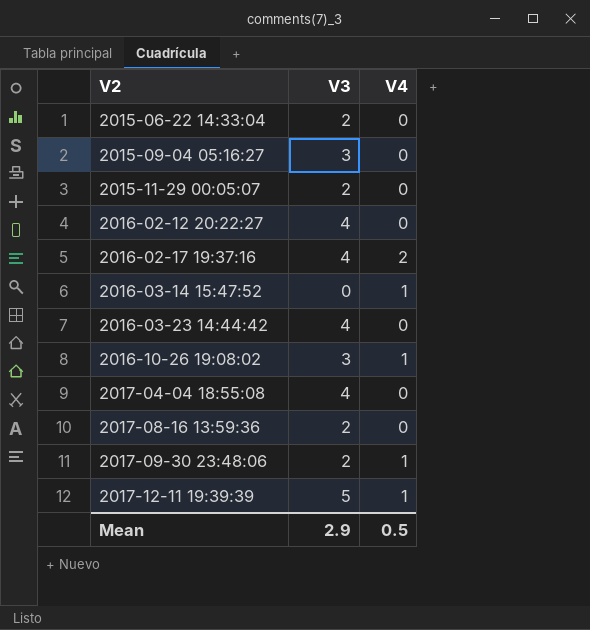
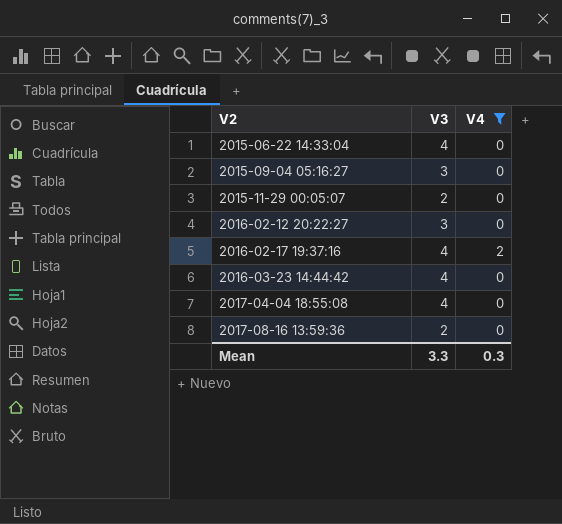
filter: none -> V4 != 1
2015-06-22 14:33:04 | V3: 2 -> 4
2016-02-12 20:22:27 | V3: 4 -> 3
Mean | V3: 2.9 -> 3.3
Mean | V4: 0.5 -> 0.3

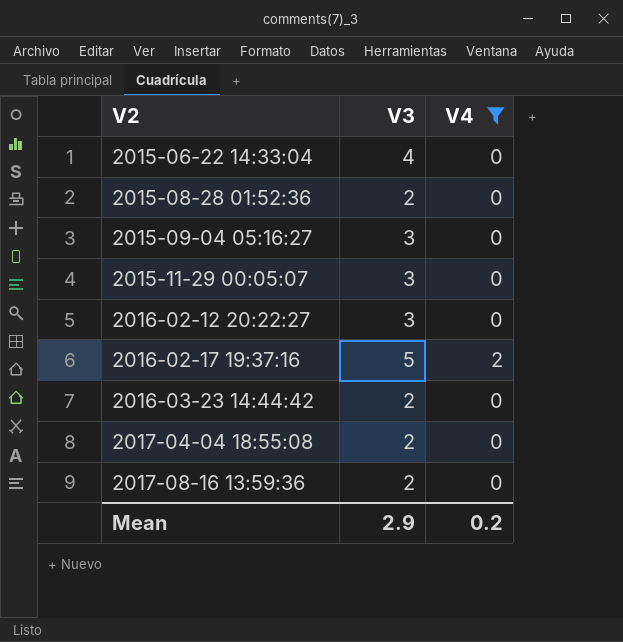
row 2015-08-28 01:52:36: none -> 2 | 0
2015-11-29 00:05:07 | V3: 2 -> 3
2016-02-17 19:37:16 | V3: 4 -> 5
2016-03-23 14:44:42 | V3: 4 -> 2
2017-04-04 18:55:08 | V3: 4 -> 2
Mean | V3: 3.3 -> 2.9
Mean | V4: 0.3 -> 0.2

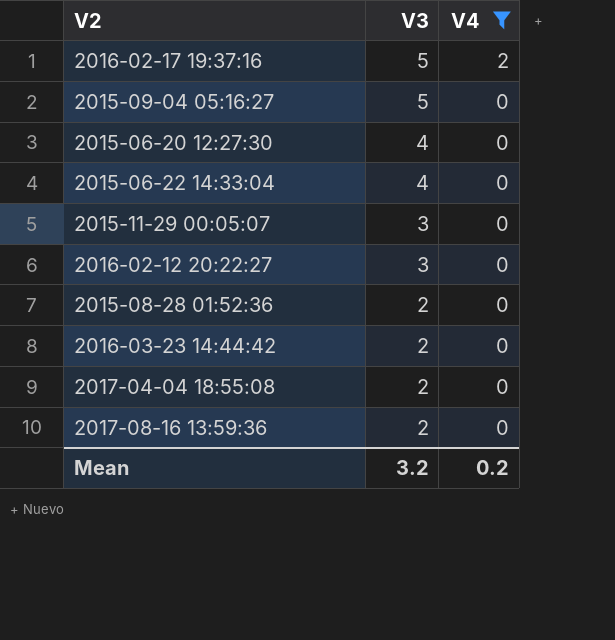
row order: V2 ascending -> V3 descending
2015-09-04 05:16:27 | V3: 3 -> 5
row 2015-06-20 12:27:30: none -> 4 | 0
Mean | V3: 2.9 -> 3.2

